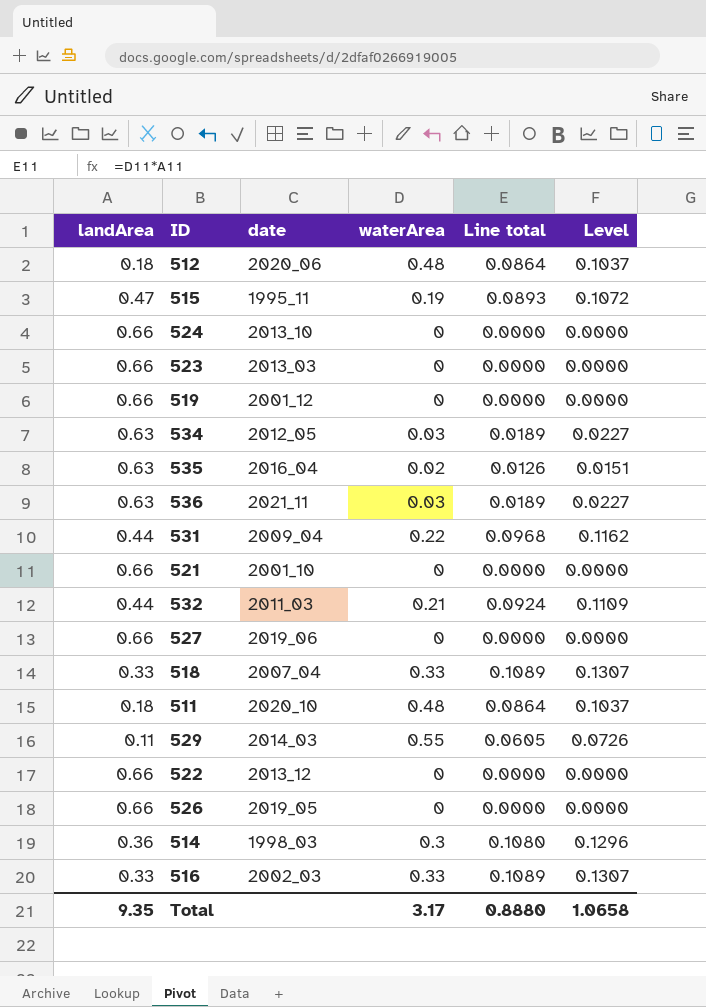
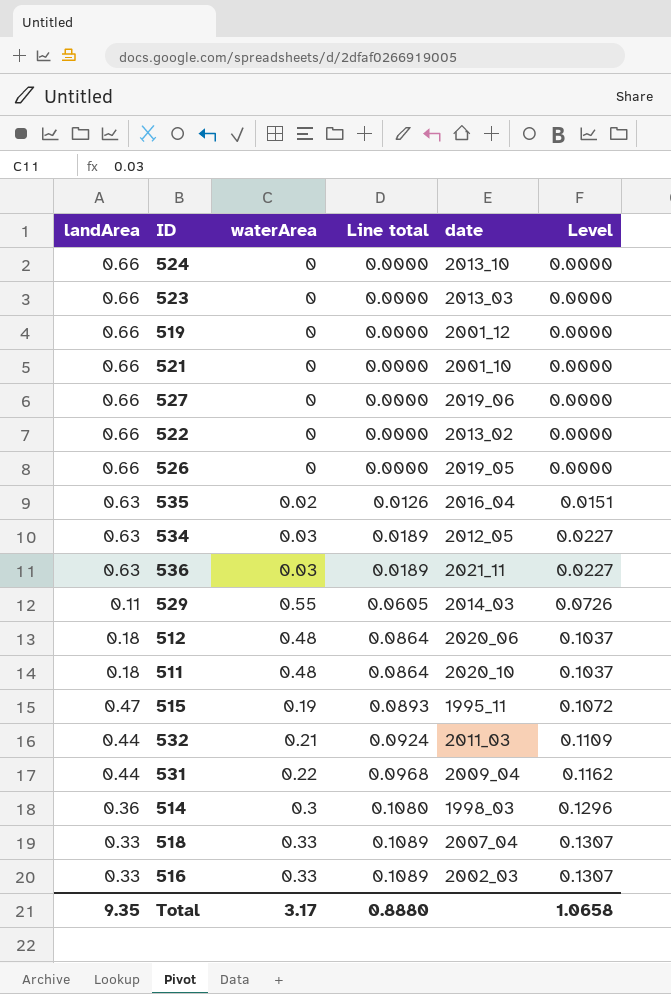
row order: none -> Line total ascending
column date | position: 3 -> 5
522 | date: 2013_12 -> 2013_02

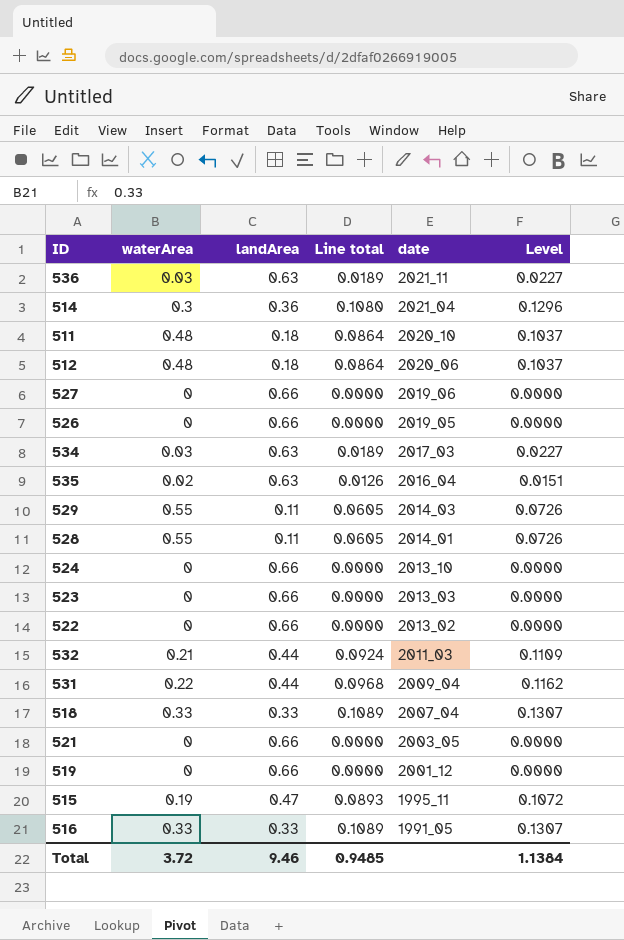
row order: Line total ascending -> date descending
column landArea | position: 1 -> 3
514 | date: 1998_03 -> 2021_04
534 | date: 2012_05 -> 2017_03
row 528: none -> 0.55 | 0.11 | 0.0605 | 2014_01 | 0.0726
521 | date: 2001_10 -> 2003_05
516 | date: 2002_03 -> 1991_05
Total | waterArea: 3.17 -> 3.72
Total | landArea: 9.35 -> 9.46
Total | Line total: 0.8880 -> 0.9485
Total | Level: 1.0658 -> 1.1384

